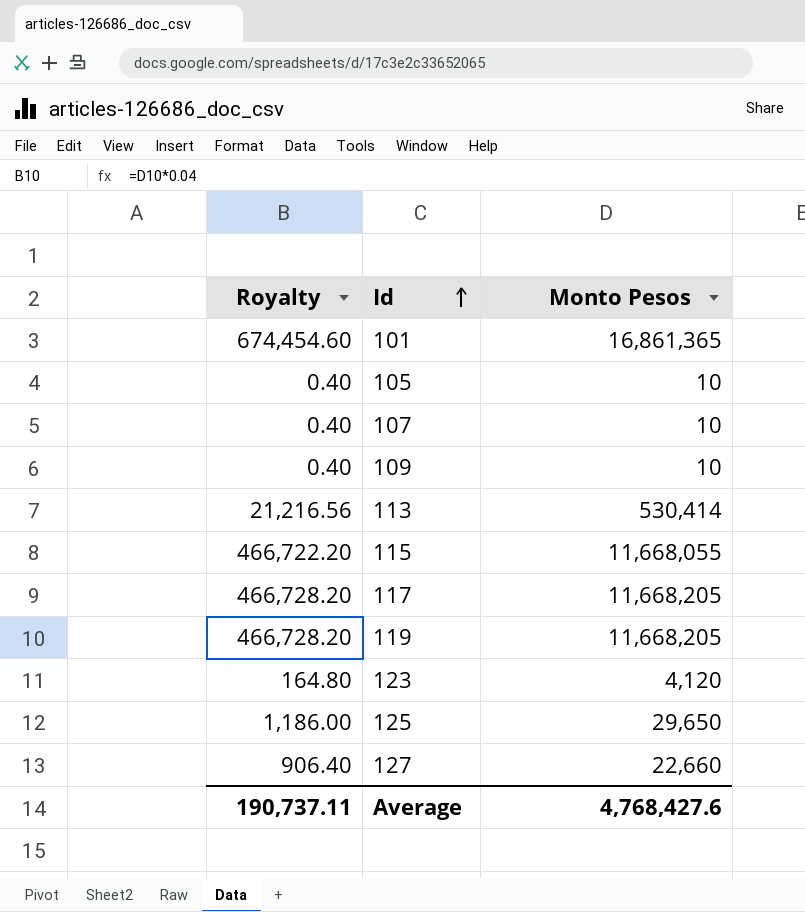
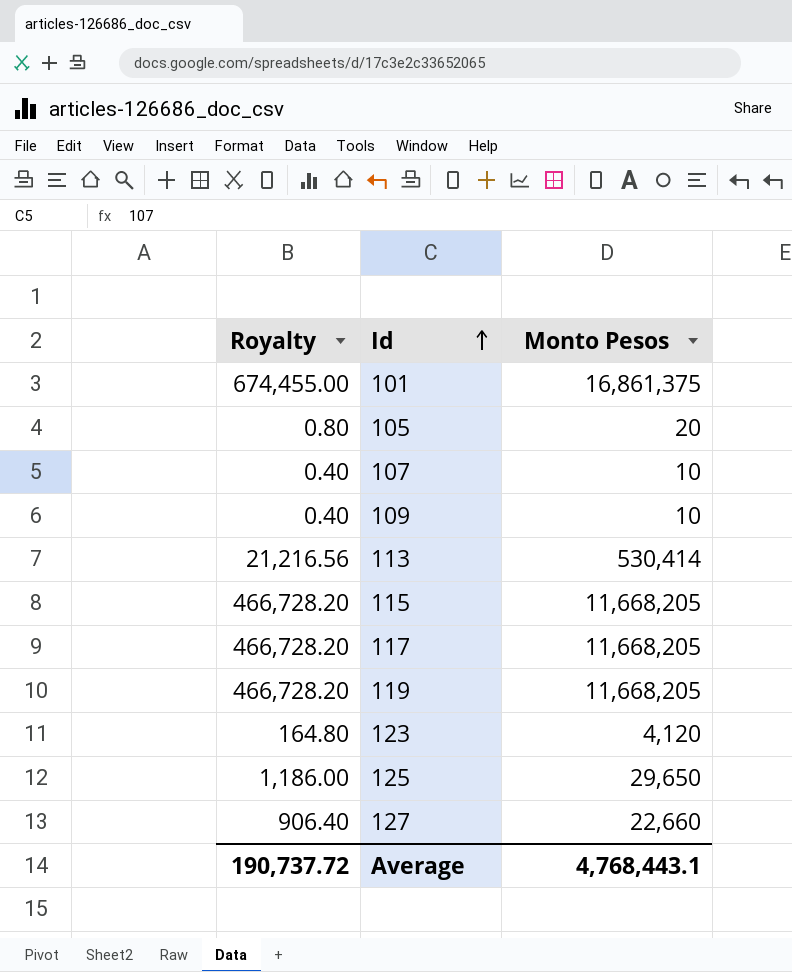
101 | Royalty: 674,454.60 -> 674,455.00
101 | Monto Pesos: 16,861,365 -> 16,861,375
105 | Royalty: 0.40 -> 0.80
105 | Monto Pesos: 10 -> 20
115 | Royalty: 466,722.20 -> 466,728.20
115 | Monto Pesos: 11,668,055 -> 11,668,205
Average | Royalty: 190,737.11 -> 190,737.72
Average | Monto Pesos: 4,768,427.6 -> 4,768,443.1

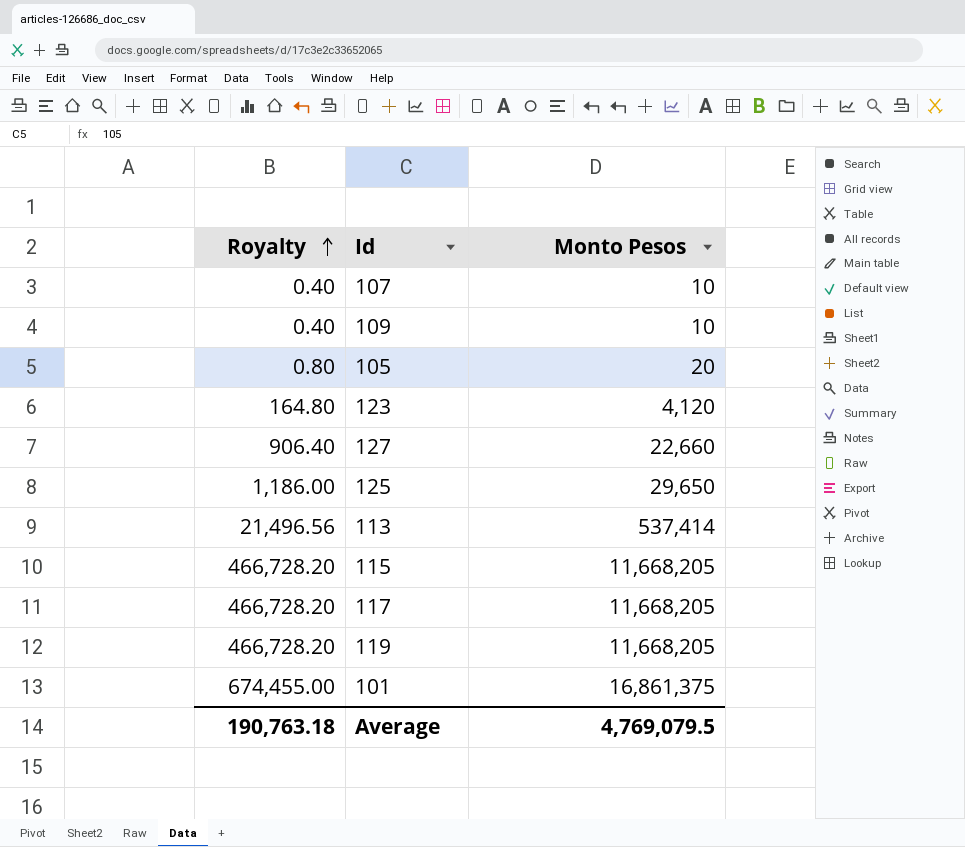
row order: Id ascending -> Royalty ascending
113 | Royalty: 21,216.56 -> 21,496.56
113 | Monto Pesos: 530,414 -> 537,414
Average | Royalty: 190,737.72 -> 190,763.18
Average | Monto Pesos: 4,768,443.1 -> 4,769,079.5

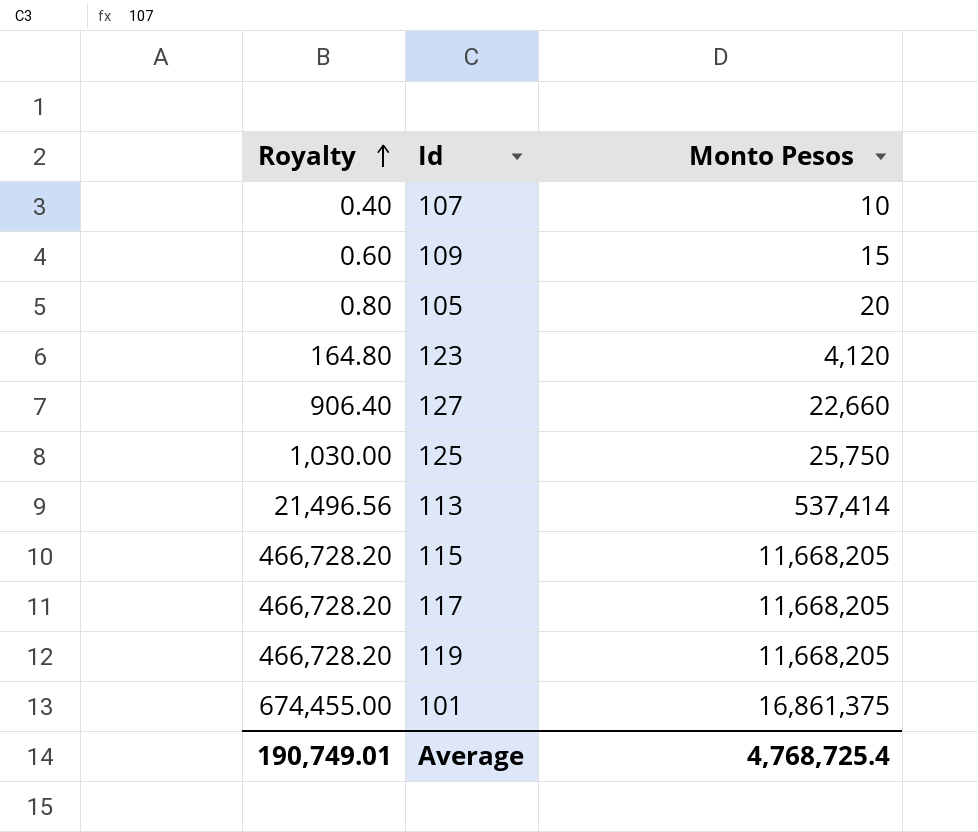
109 | Royalty: 0.40 -> 0.60
109 | Monto Pesos: 10 -> 15
125 | Royalty: 1,186.00 -> 1,030.00
125 | Monto Pesos: 29,650 -> 25,750
Average | Royalty: 190,763.18 -> 190,749.01
Average | Monto Pesos: 4,769,079.5 -> 4,768,725.4

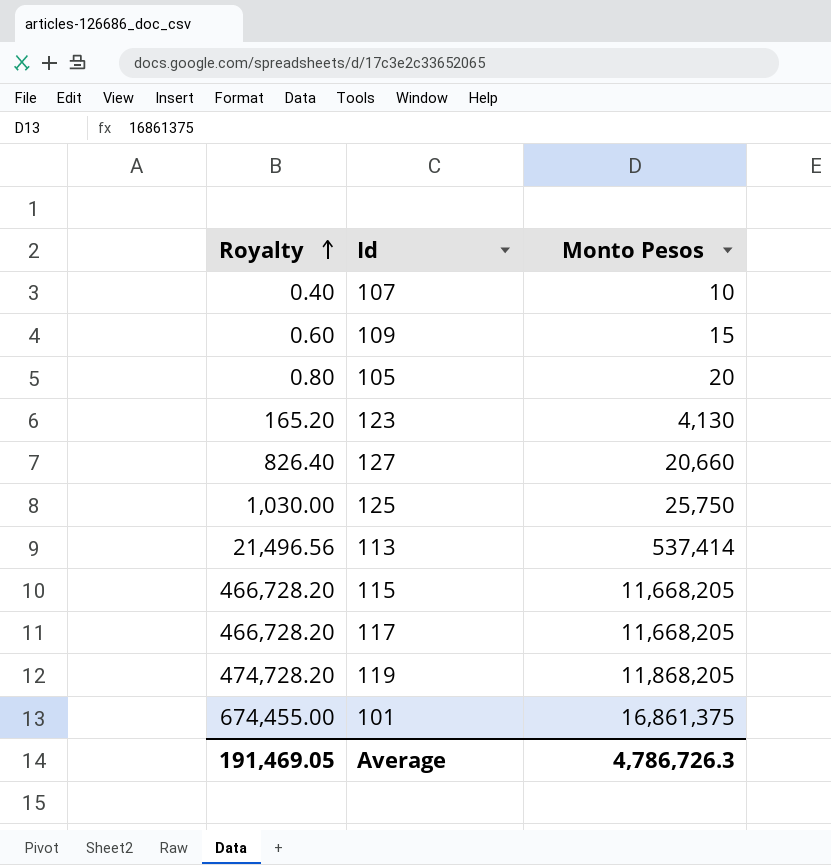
123 | Royalty: 164.80 -> 165.20
123 | Monto Pesos: 4,120 -> 4,130
127 | Royalty: 906.40 -> 826.40
127 | Monto Pesos: 22,660 -> 20,660
119 | Royalty: 466,728.20 -> 474,728.20
119 | Monto Pesos: 11,668,205 -> 11,868,205
Average | Royalty: 190,749.01 -> 191,469.05
Average | Monto Pesos: 4,768,725.4 -> 4,786,726.3

